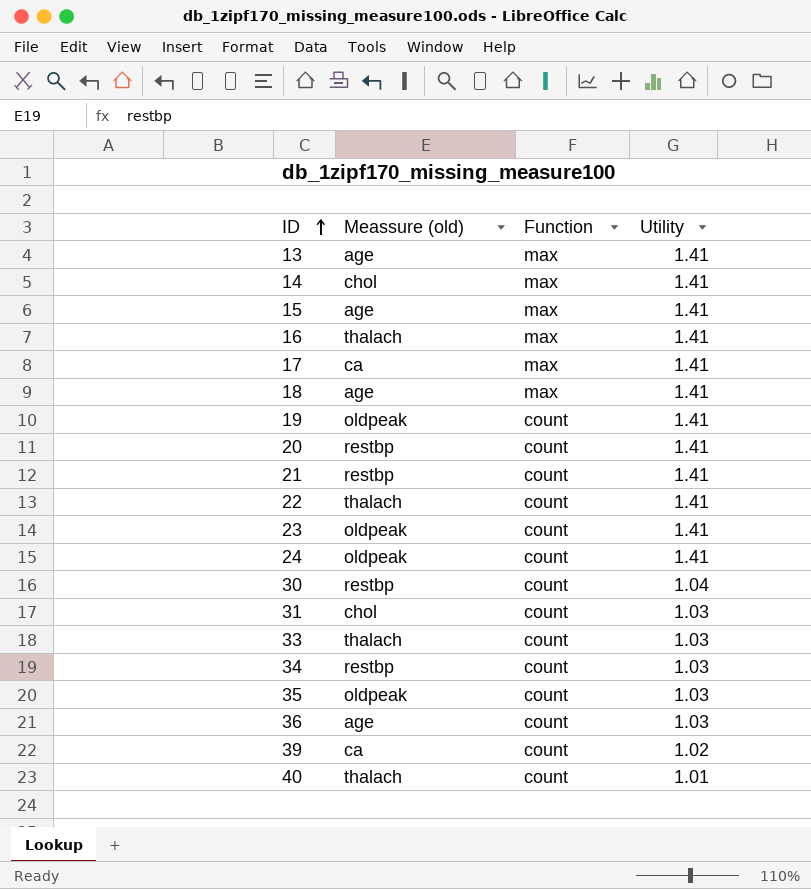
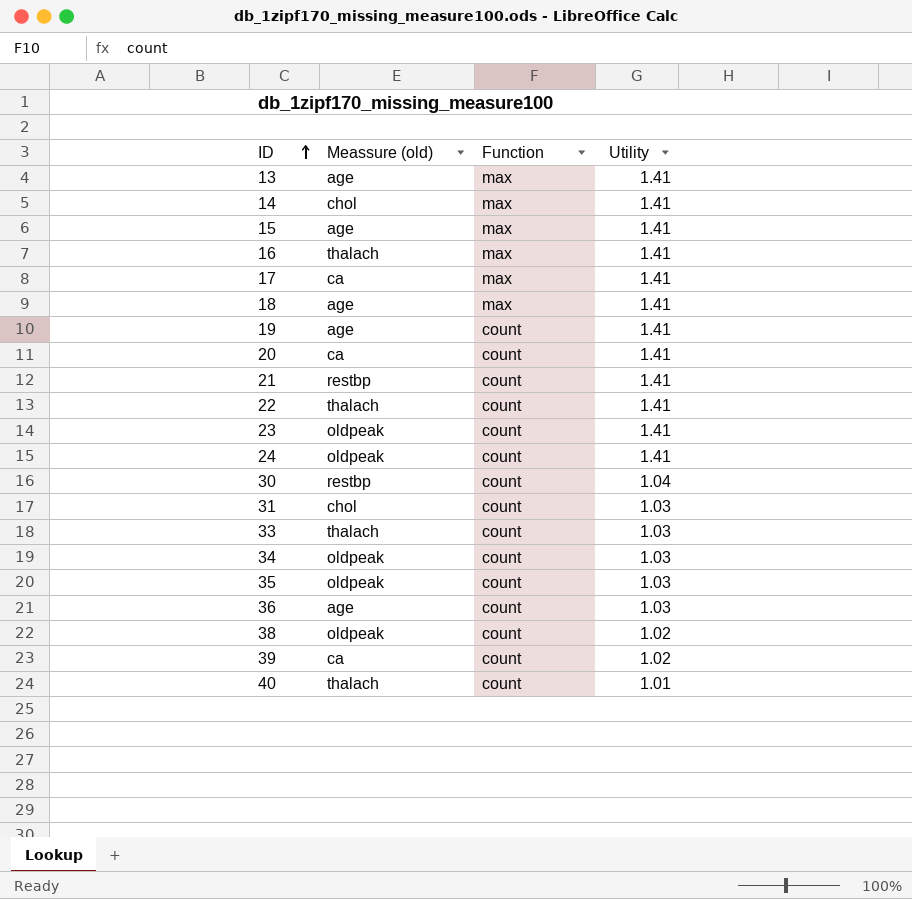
19 | Meassure (old): oldpeak -> age
20 | Meassure (old): restbp -> ca
34 | Meassure (old): restbp -> oldpeak
row 38: none -> oldpeak | count | 1.02

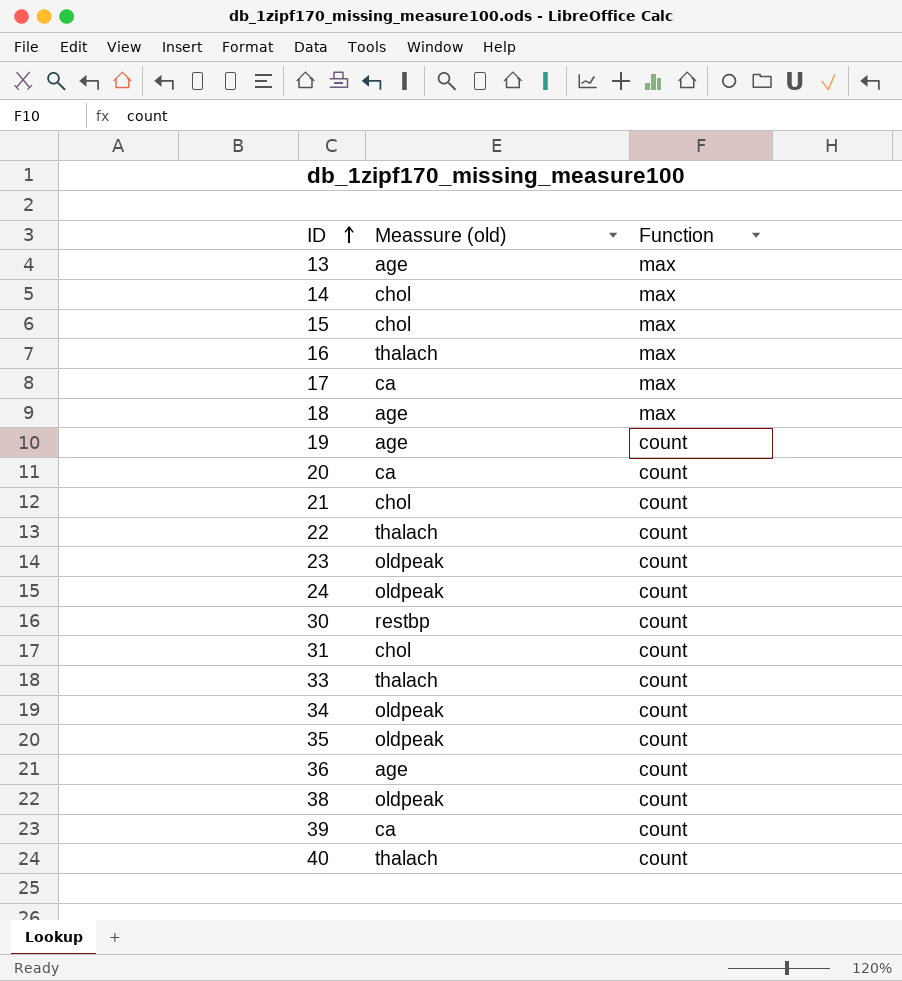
column Utility | position: 4 -> none
15 | Meassure (old): age -> chol
21 | Meassure (old): restbp -> chol

